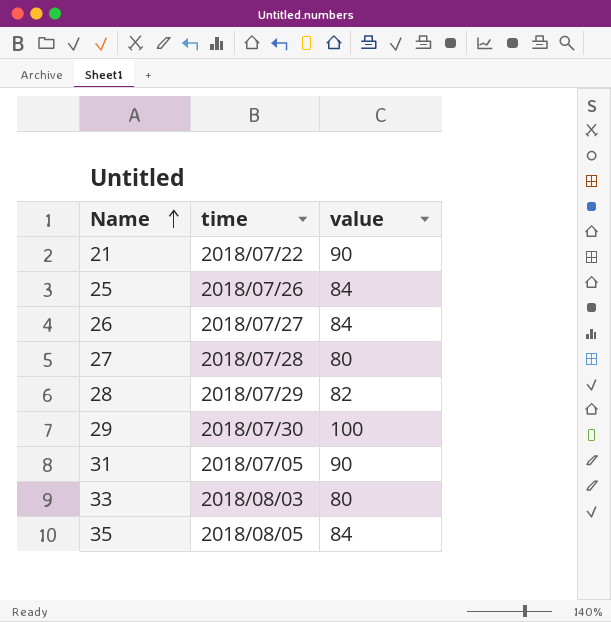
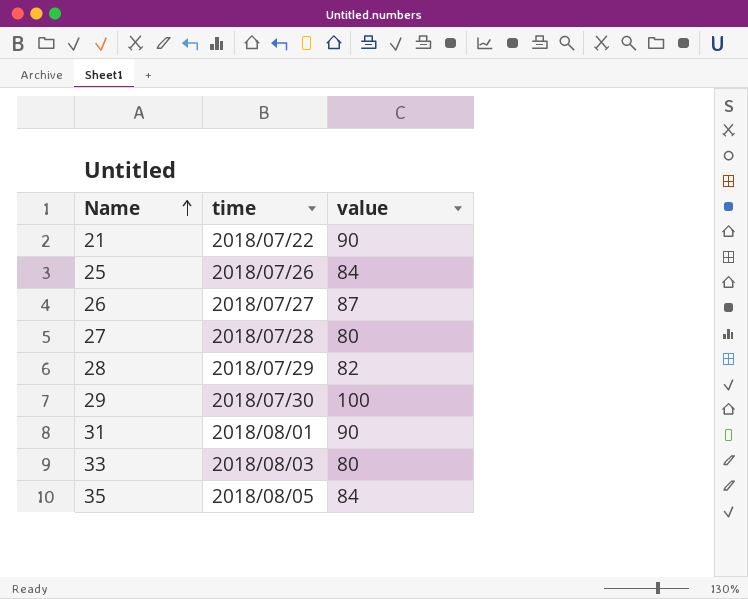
26 | value: 84 -> 87
31 | time: 2018/07/05 -> 2018/08/01

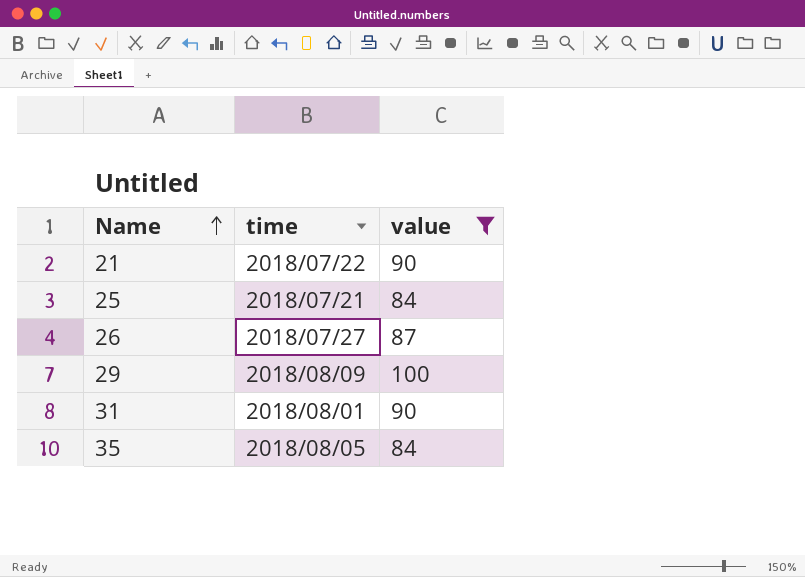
filter: none -> value >= 84
25 | time: 2018/07/26 -> 2018/07/21
29 | time: 2018/07/30 -> 2018/08/09

